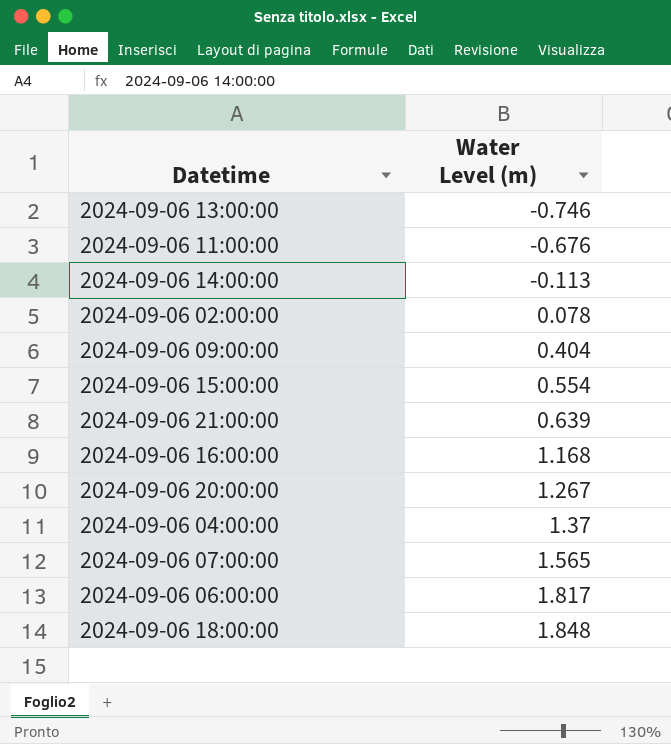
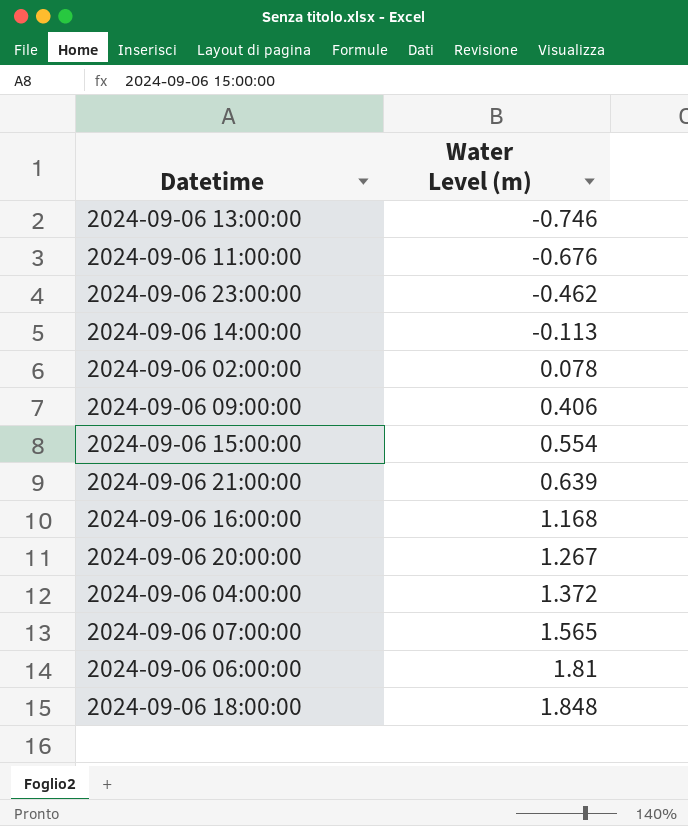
row 2024-09-06 23:00:00: none -> -0.462
2024-09-06 09:00:00 | Water Level (m): 0.404 -> 0.406
2024-09-06 04:00:00 | Water Level (m): 1.37 -> 1.372
2024-09-06 06:00:00 | Water Level (m): 1.817 -> 1.81

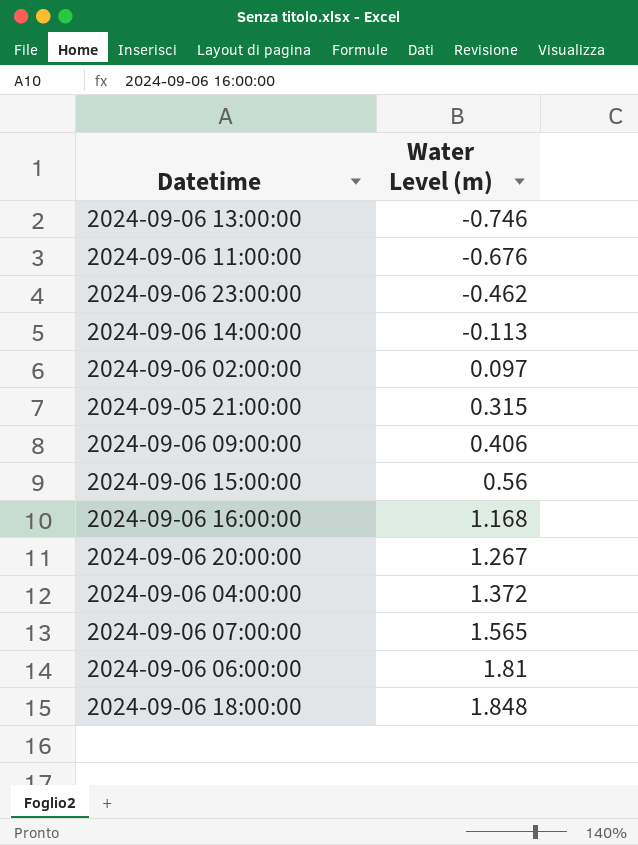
row 2024-09-06 21:00:00: 0.639 -> none
2024-09-06 02:00:00 | Water Level (m): 0.078 -> 0.097
row 2024-09-05 21:00:00: none -> 0.315
2024-09-06 15:00:00 | Water Level (m): 0.554 -> 0.56

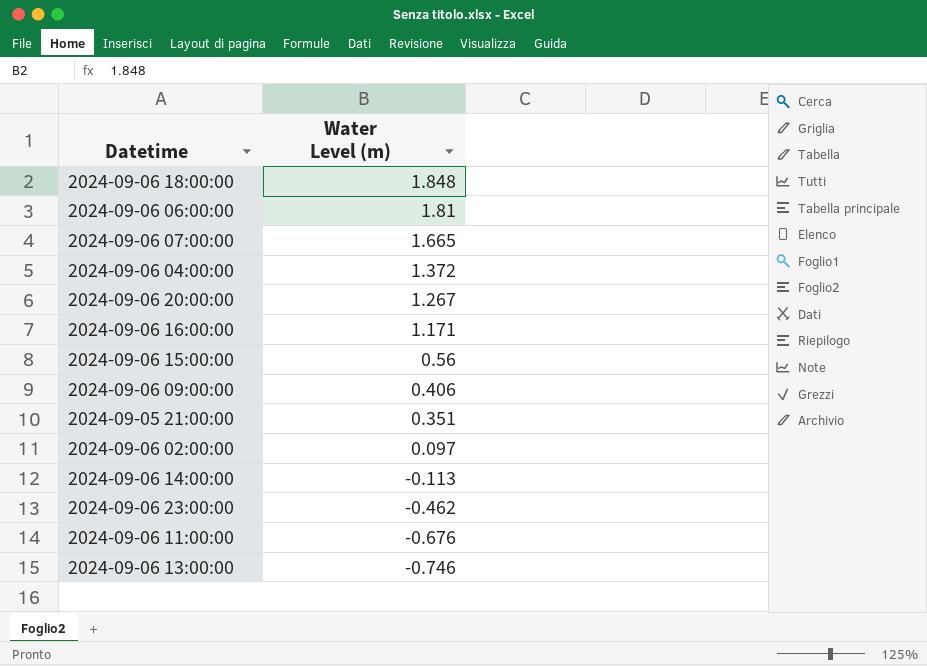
row order: Water Level (m) ascending -> Water Level (m) descending
2024-09-06 07:00:00 | Water Level (m): 1.565 -> 1.665
2024-09-06 16:00:00 | Water Level (m): 1.168 -> 1.171
2024-09-05 21:00:00 | Water Level (m): 0.315 -> 0.351

